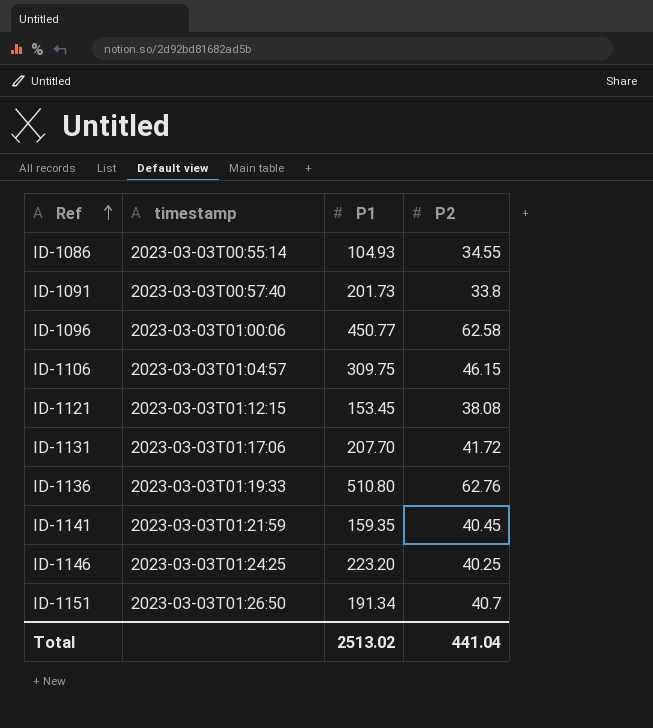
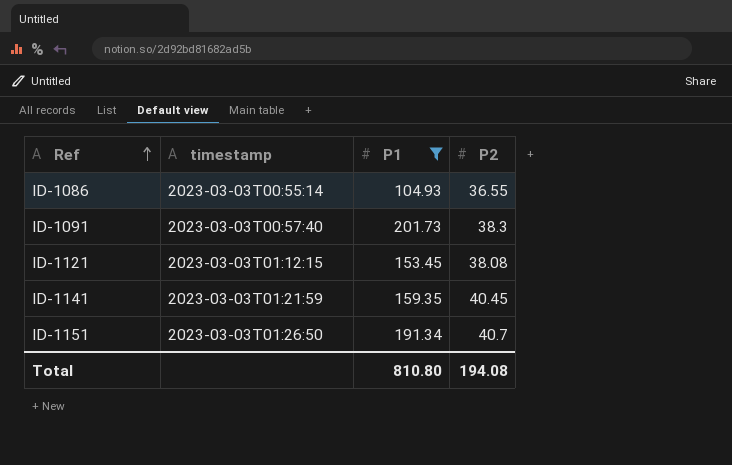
filter: none -> P1 <= 201.73
ID-1086 | P2: 34.55 -> 36.55
ID-1091 | P2: 33.8 -> 38.3
Total | P1: 2513.02 -> 810.80
Total | P2: 441.04 -> 194.08

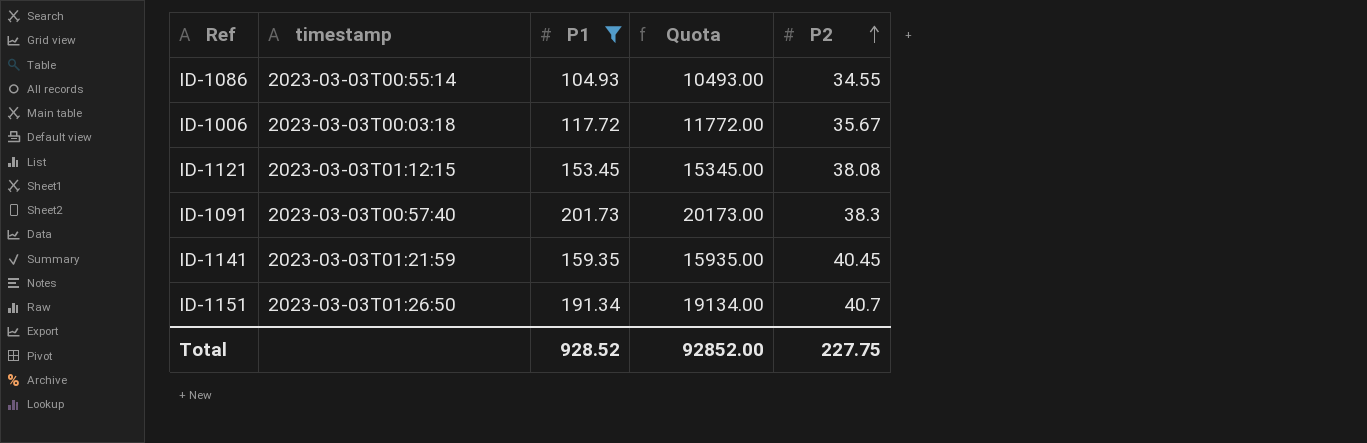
row order: Ref ascending -> P2 ascending
column Quota | formula: none -> [P1] * 100
ID-1086 | P2: 36.55 -> 34.55
row ID-1006: none -> 2023-03-03T00:03:18 | 117.72 | 11772.00 | 35.67
Total | P1: 810.80 -> 928.52
Total | P2: 194.08 -> 227.75

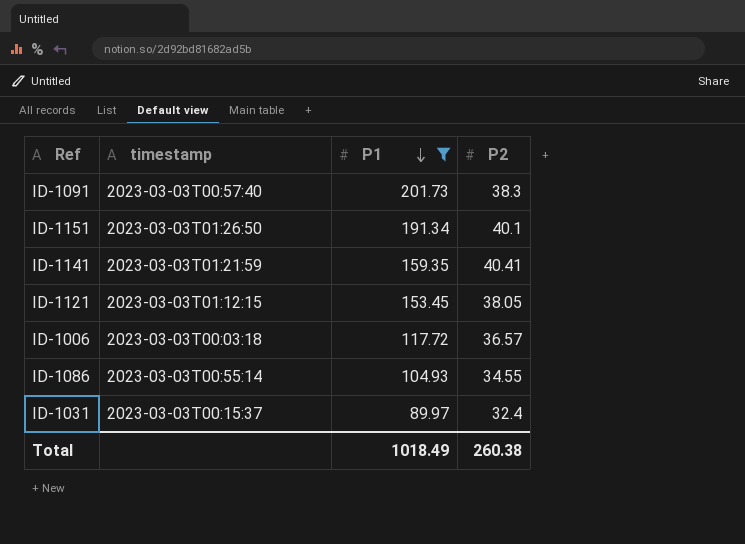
row order: P2 ascending -> P1 descending
column Quota | formula: [P1] * 100 -> none
ID-1151 | P2: 40.7 -> 40.1
ID-1141 | P2: 40.45 -> 40.41
ID-1121 | P2: 38.08 -> 38.05
ID-1006 | P2: 35.67 -> 36.57
row ID-1031: none -> 2023-03-03T00:15:37 | 89.97 | 32.4
Total | P1: 928.52 -> 1018.49
Total | P2: 227.75 -> 260.38

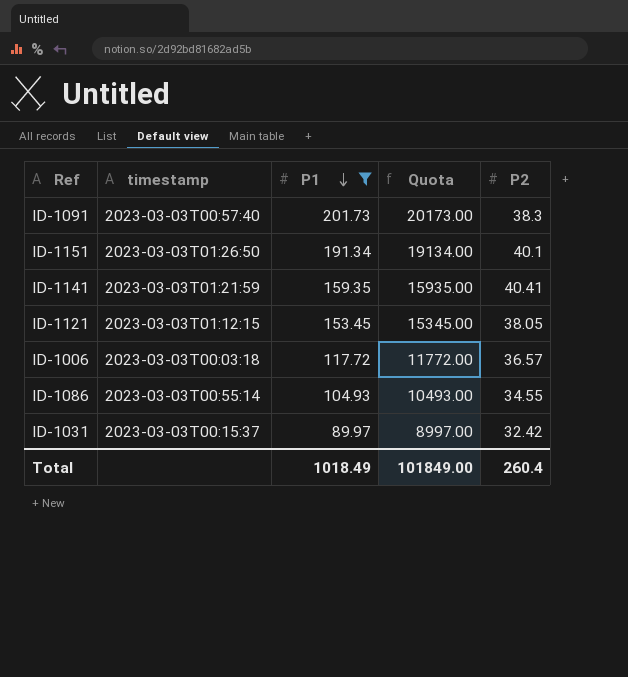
column Quota | formula: none -> [P1] * 100
ID-1031 | P2: 32.4 -> 32.42
Total | P2: 260.38 -> 260.4

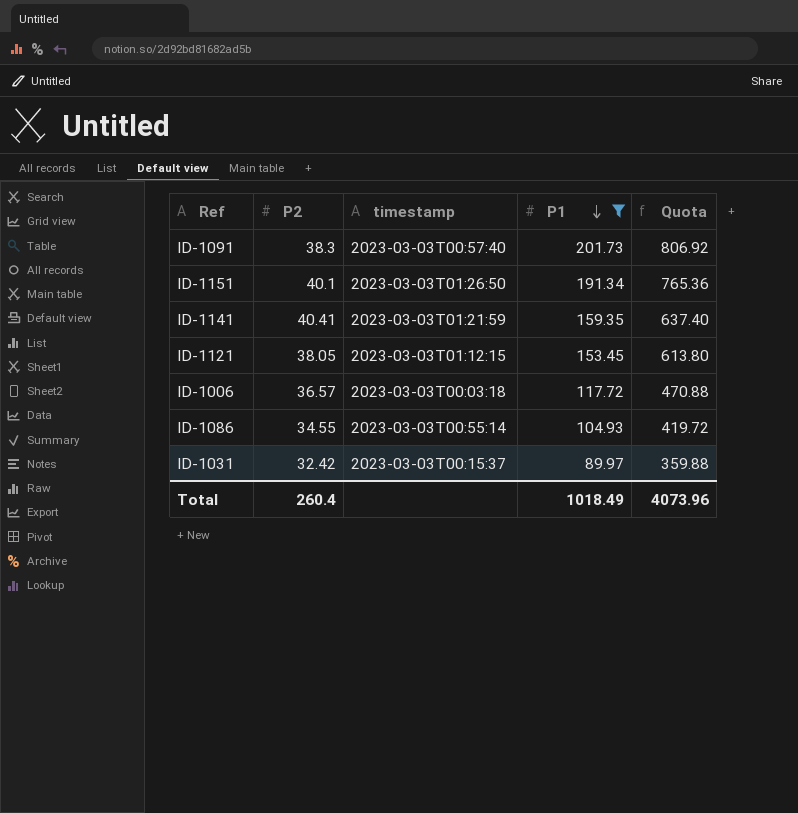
column P2 | position: 5 -> 2
column Quota | formula: [P1] * 100 -> [P1] * 4
Total | Quota: 101849.00 -> 4073.96

